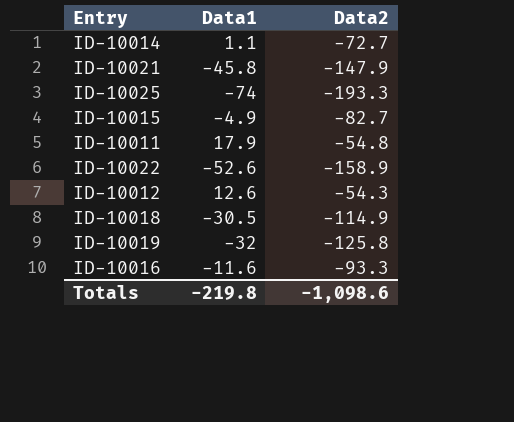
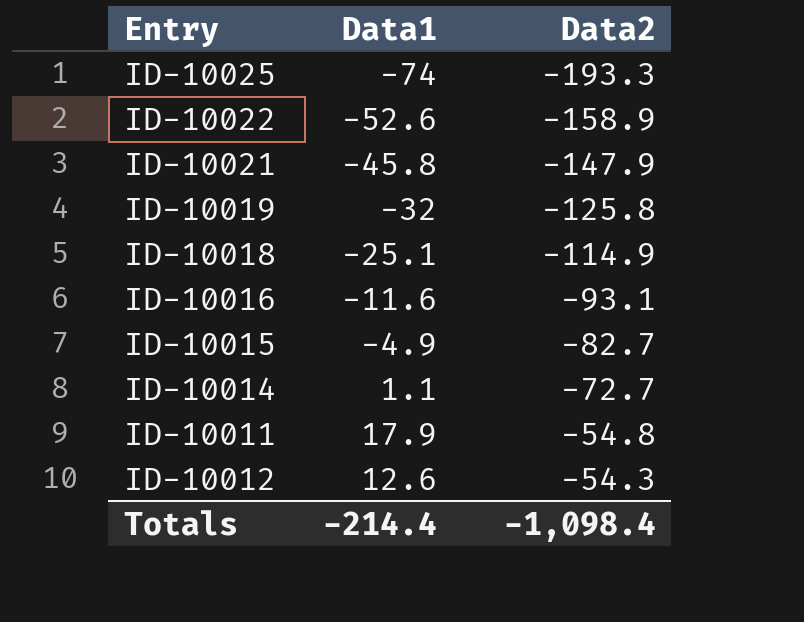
row order: none -> Data2 ascending
ID-10018 | Data1: -30.5 -> -25.1
ID-10016 | Data2: -93.3 -> -93.1
Totals | Data1: -219.8 -> -214.4
Totals | Data2: -1,098.6 -> -1,098.4

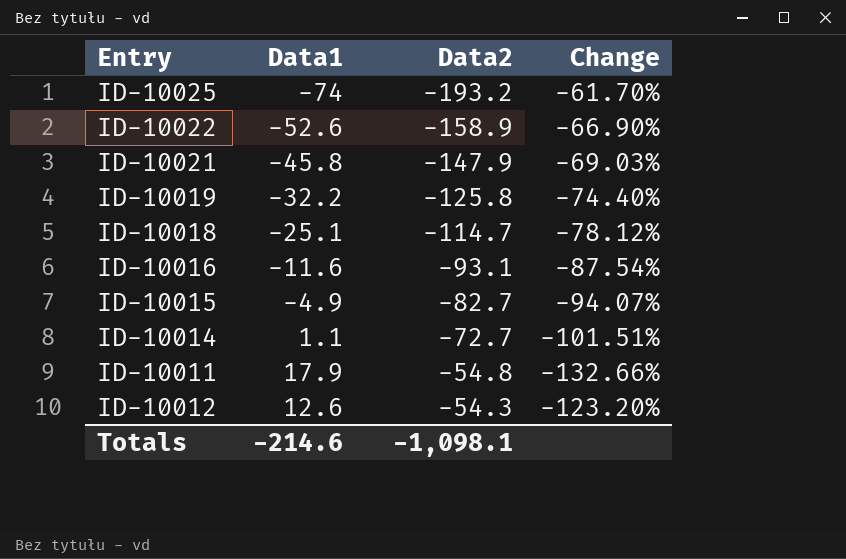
column Change | formula: none -> ([Data1] - [Data2]) / [Data2]
ID-10025 | Data2: -193.3 -> -193.2
ID-10019 | Data1: -32 -> -32.2
ID-10018 | Data2: -114.9 -> -114.7
Totals | Data1: -214.4 -> -214.6
Totals | Data2: -1,098.4 -> -1,098.1

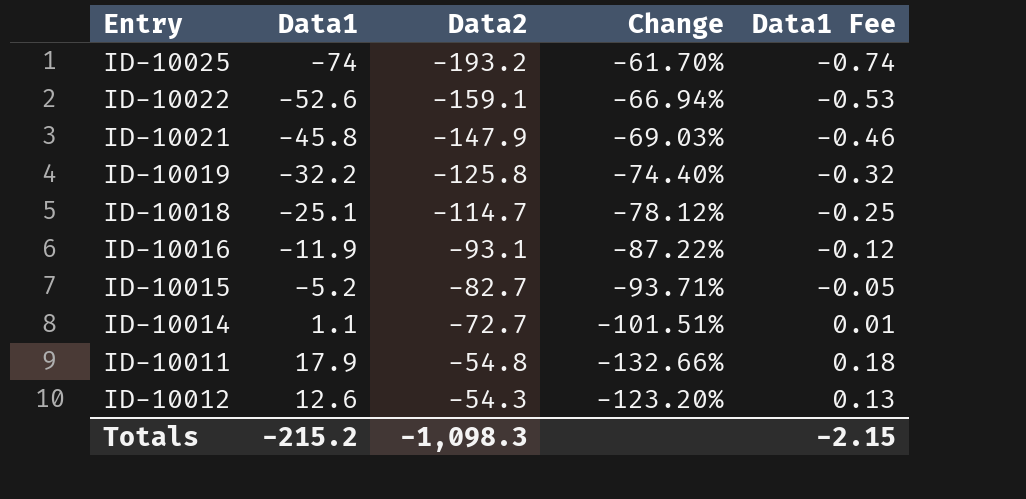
column Data1 Fee | formula: none -> [Data1] * 0.01
ID-10022 | Data2: -158.9 -> -159.1
ID-10022 | Change: -66.90% -> -66.94%
ID-10016 | Data1: -11.6 -> -11.9
ID-10016 | Change: -87.54% -> -87.22%
ID-10015 | Data1: -4.9 -> -5.2
ID-10015 | Change: -94.07% -> -93.71%
Totals | Data1: -214.6 -> -215.2
Totals | Data2: -1,098.1 -> -1,098.3

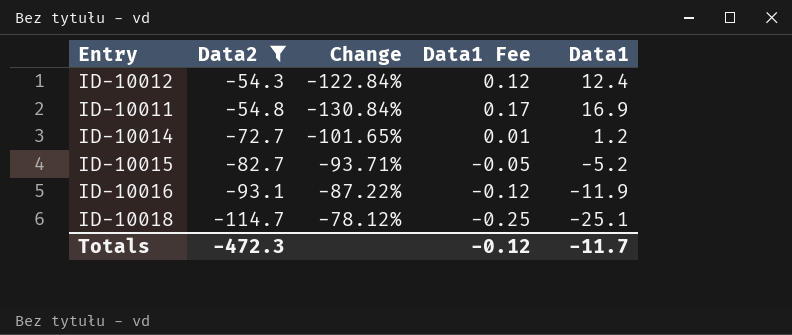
filter: none -> Data2 >= -114.7
row order: Data2 ascending -> Data2 descending
column Data1 | position: 2 -> 5
ID-10012 | Change: -123.20% -> -122.84%
ID-10012 | Data1 Fee: 0.13 -> 0.12
ID-10012 | Data1: 12.6 -> 12.4
ID-10011 | Change: -132.66% -> -130.84%
ID-10011 | Data1 Fee: 0.18 -> 0.17
ID-10011 | Data1: 17.9 -> 16.9
ID-10014 | Change: -101.51% -> -101.65%
ID-10014 | Data1: 1.1 -> 1.2
Totals | Data2: -1,098.3 -> -472.3
Totals | Data1 Fee: -2.15 -> -0.12
Totals | Data1: -215.2 -> -11.7

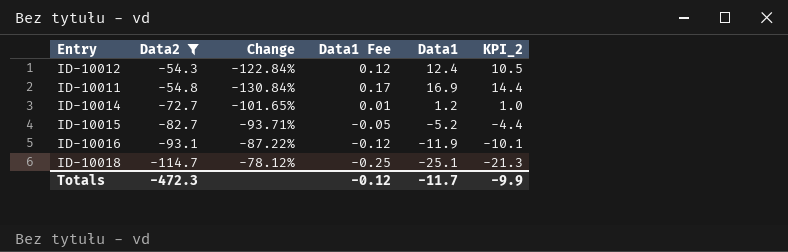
column KPI_2 | formula: none -> [Data1] * 0.85

